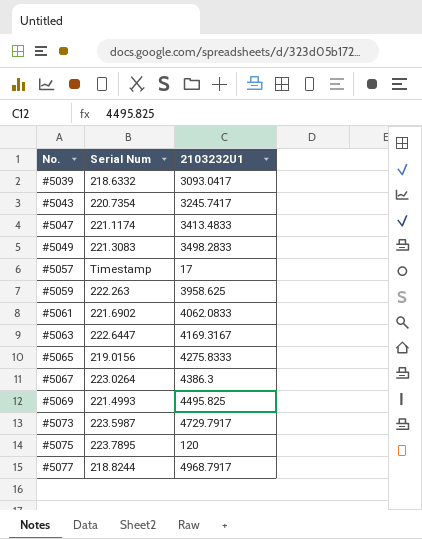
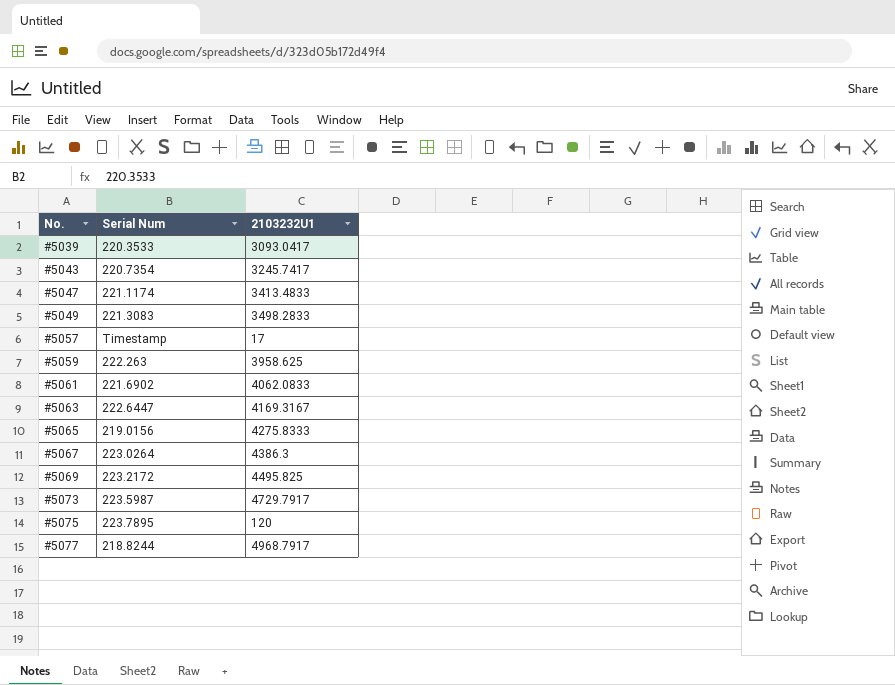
#5039 | Serial Num: 218.6332 -> 220.3533
#5069 | Serial Num: 221.4993 -> 223.2172

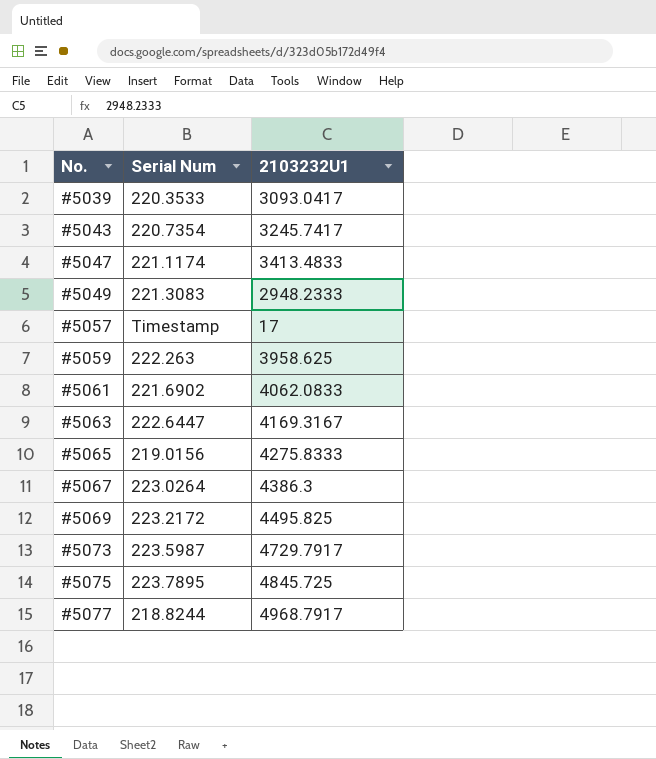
#5049 | 2103232U1: 3498.2833 -> 2948.2333
#5075 | 2103232U1: 120 -> 4845.725

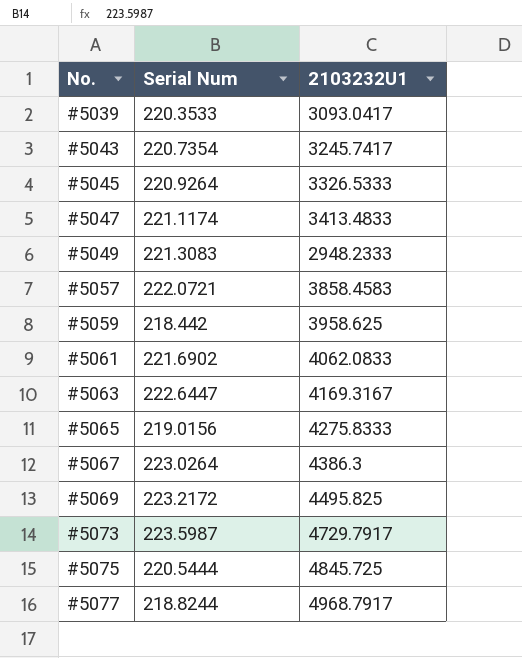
row #5045: none -> 220.9264 | 3326.5333
#5057 | Serial Num: Timestamp -> 222.0721
#5057 | 2103232U1: 17 -> 3858.4583
#5059 | Serial Num: 222.263 -> 218.442
#5075 | Serial Num: 223.7895 -> 220.5444

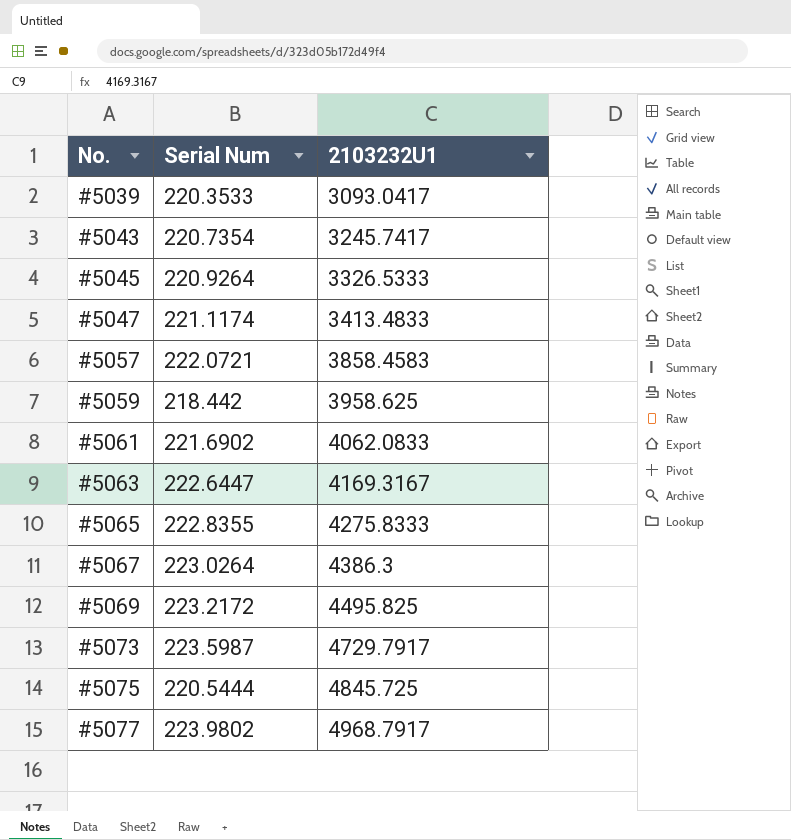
row #5049: 221.3083 | 2948.2333 -> none
#5065 | Serial Num: 219.0156 -> 222.8355
#5077 | Serial Num: 218.8244 -> 223.9802

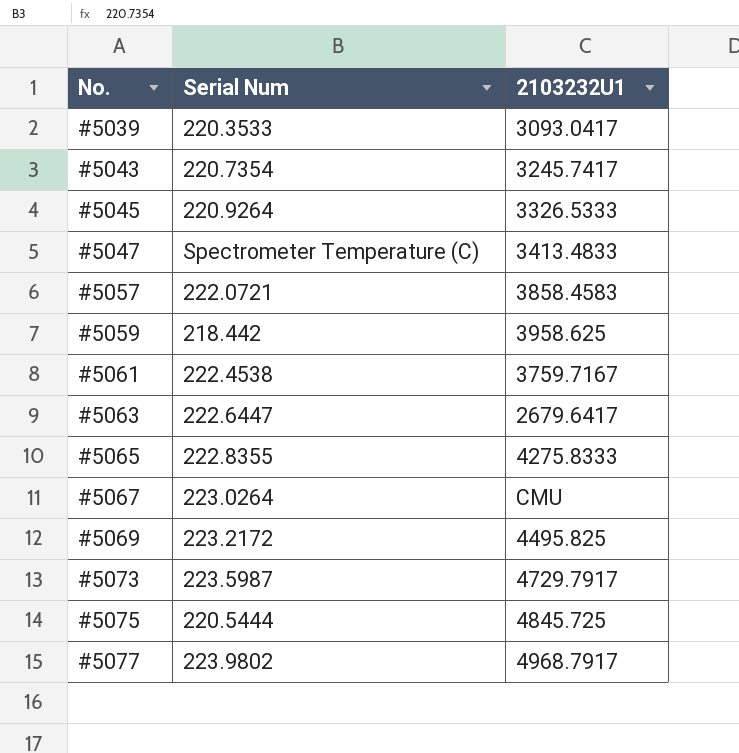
#5047 | Serial Num: 221.1174 -> Spectrometer Temperature (C)
#5061 | Serial Num: 221.6902 -> 222.4538
#5061 | 2103232U1: 4062.0833 -> 3759.7167
#5063 | 2103232U1: 4169.3167 -> 2679.6417
#5067 | 2103232U1: 4386.3 -> CMU

